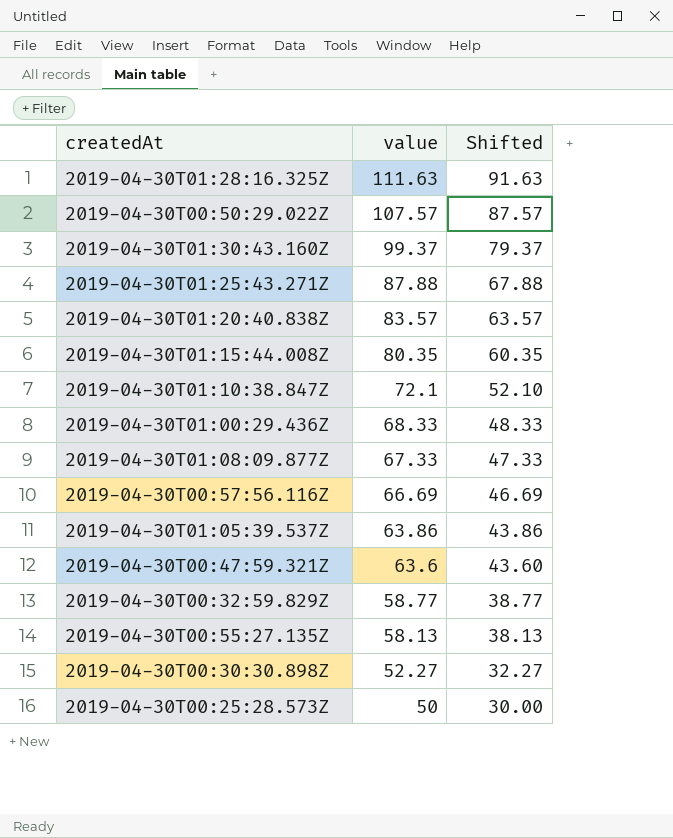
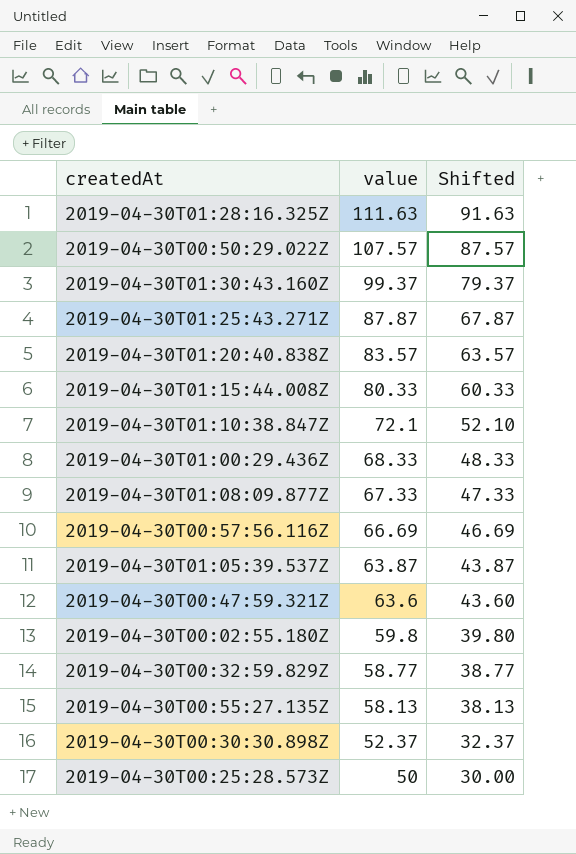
2019-04-30T01:25:43.271Z | value: 87.88 -> 87.87
2019-04-30T01:25:43.271Z | Shifted: 67.88 -> 67.87
2019-04-30T01:15:44.008Z | value: 80.35 -> 80.33
2019-04-30T01:15:44.008Z | Shifted: 60.35 -> 60.33
2019-04-30T01:05:39.537Z | value: 63.86 -> 63.87
2019-04-30T01:05:39.537Z | Shifted: 43.86 -> 43.87
row 2019-04-30T00:02:55.180Z: none -> 59.8 | 39.80
2019-04-30T00:30:30.898Z | value: 52.27 -> 52.37
2019-04-30T00:30:30.898Z | Shifted: 32.27 -> 32.37

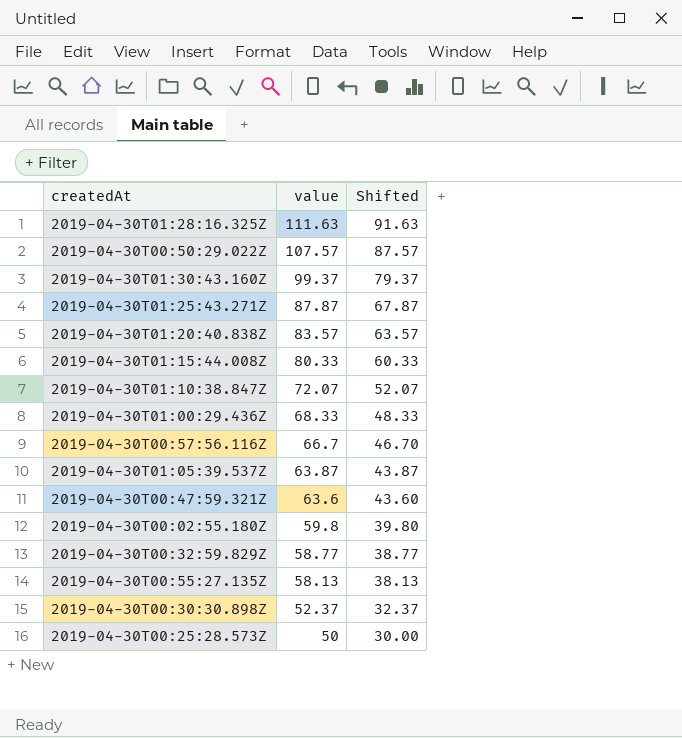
row 2019-04-30T01:08:09.877Z: 67.33 | 47.33 -> none
2019-04-30T01:10:38.847Z | value: 72.1 -> 72.07
2019-04-30T01:10:38.847Z | Shifted: 52.10 -> 52.07
2019-04-30T00:57:56.116Z | value: 66.69 -> 66.7
2019-04-30T00:57:56.116Z | Shifted: 46.69 -> 46.70

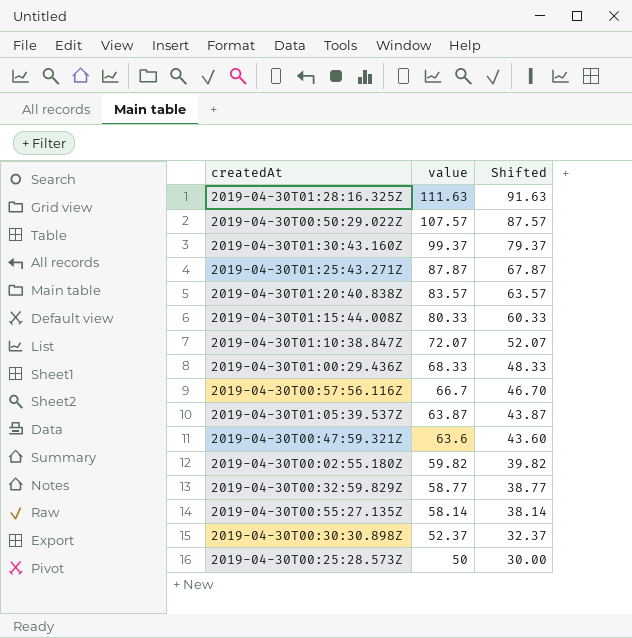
2019-04-30T00:02:55.180Z | value: 59.8 -> 59.82
2019-04-30T00:02:55.180Z | Shifted: 39.80 -> 39.82
2019-04-30T00:55:27.135Z | value: 58.13 -> 58.14
2019-04-30T00:55:27.135Z | Shifted: 38.13 -> 38.14

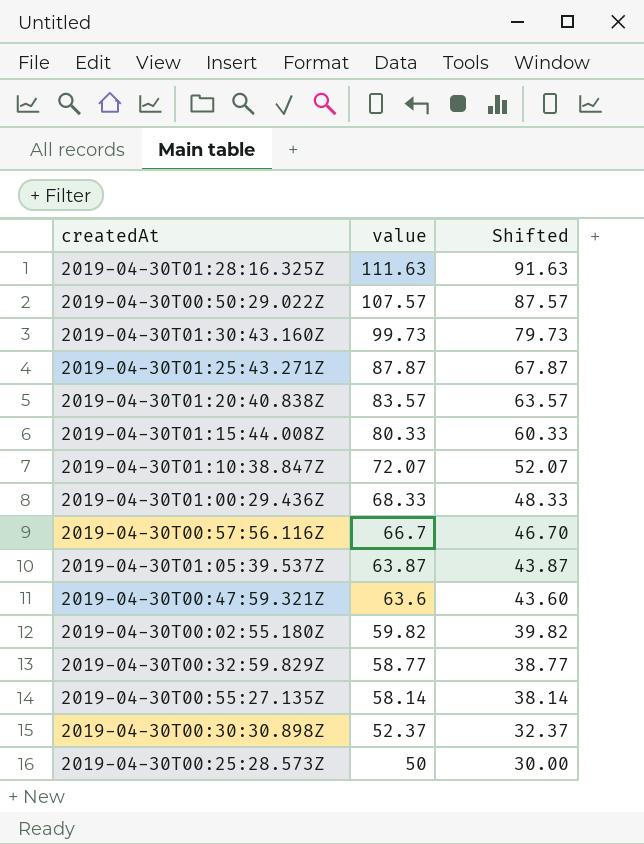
2019-04-30T01:30:43.160Z | value: 99.37 -> 99.73
2019-04-30T01:30:43.160Z | Shifted: 79.37 -> 79.73

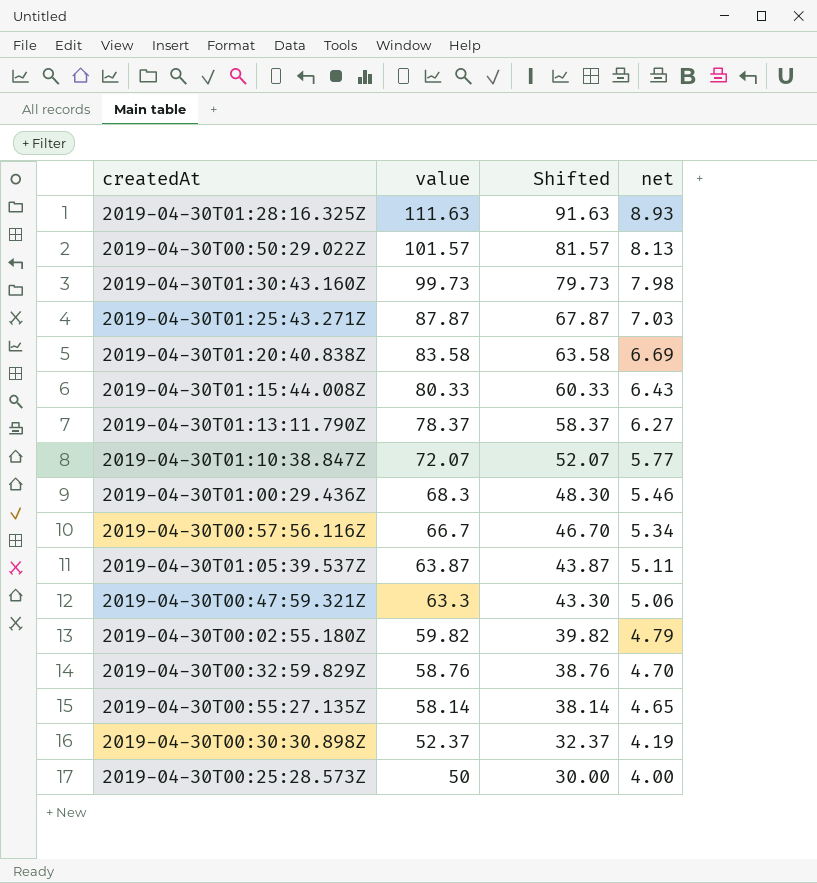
column net | formula: none -> [value] * 0.08
2019-04-30T00:50:29.022Z | value: 107.57 -> 101.57
2019-04-30T00:50:29.022Z | Shifted: 87.57 -> 81.57
2019-04-30T01:20:40.838Z | value: 83.57 -> 83.58
2019-04-30T01:20:40.838Z | Shifted: 63.57 -> 63.58
row 2019-04-30T01:13:11.790Z: none -> 78.37 | 58.37 | 6.27
2019-04-30T01:00:29.436Z | value: 68.33 -> 68.3
2019-04-30T01:00:29.436Z | Shifted: 48.33 -> 48.30
2019-04-30T00:47:59.321Z | value: 63.6 -> 63.3
2019-04-30T00:47:59.321Z | Shifted: 43.60 -> 43.30
2019-04-30T00:32:59.829Z | value: 58.77 -> 58.76
2019-04-30T00:32:59.829Z | Shifted: 38.77 -> 38.76

